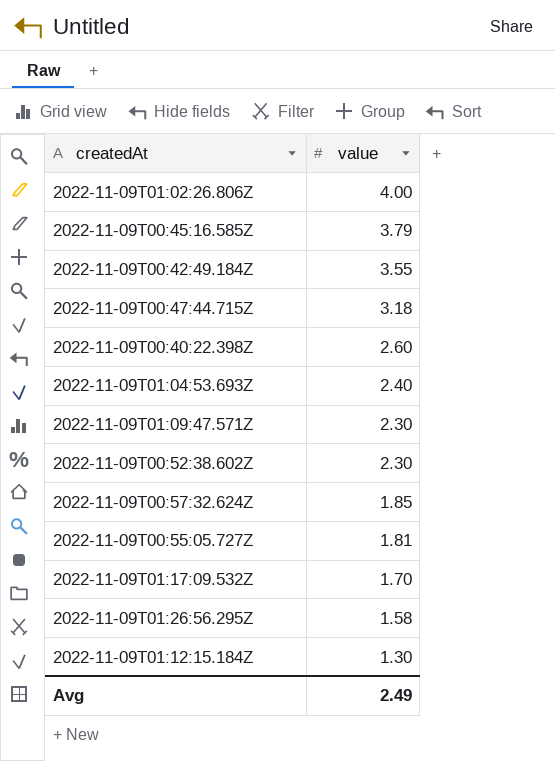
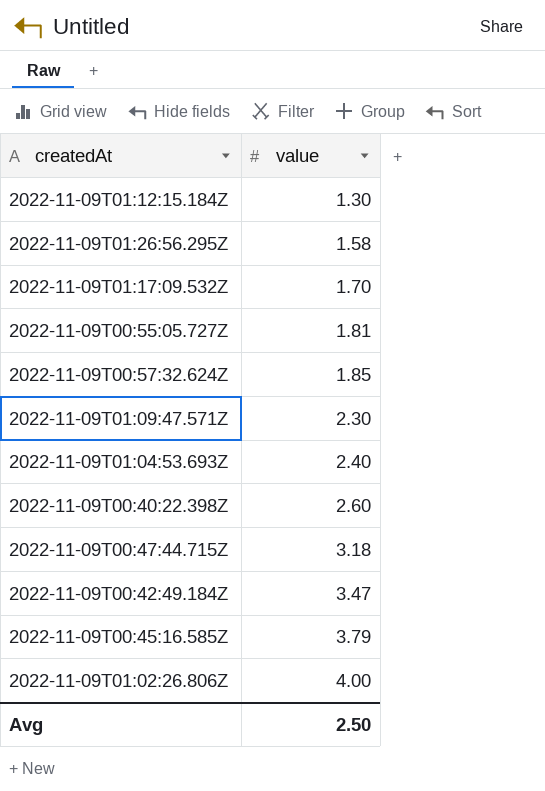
row order: value descending -> value ascending
row 2022-11-09T00:52:38.602Z: 2.30 -> none
2022-11-09T00:42:49.184Z | value: 3.55 -> 3.47
Avg | value: 2.49 -> 2.50

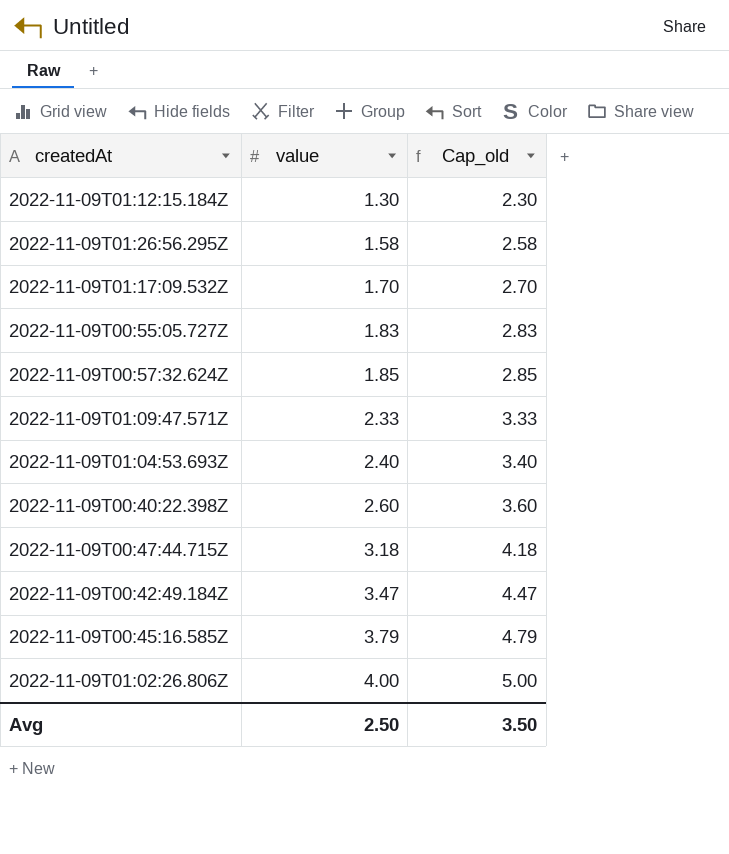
column Cap_old | formula: none -> [value] + 1
2022-11-09T00:55:05.727Z | value: 1.81 -> 1.83
2022-11-09T01:09:47.571Z | value: 2.30 -> 2.33

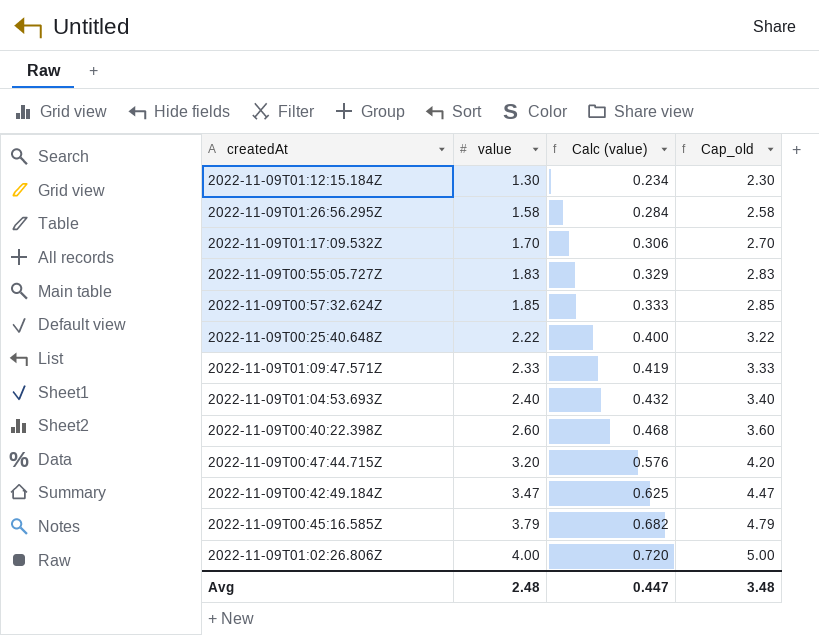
column Calc (value) | formula: none -> [value] * 0.18
row 2022-11-09T00:25:40.648Z: none -> 2.22 | 0.400 | 3.22
2022-11-09T00:47:44.715Z | value: 3.18 -> 3.20
2022-11-09T00:47:44.715Z | Cap_old: 4.18 -> 4.20
Avg | value: 2.50 -> 2.48
Avg | Cap_old: 3.50 -> 3.48

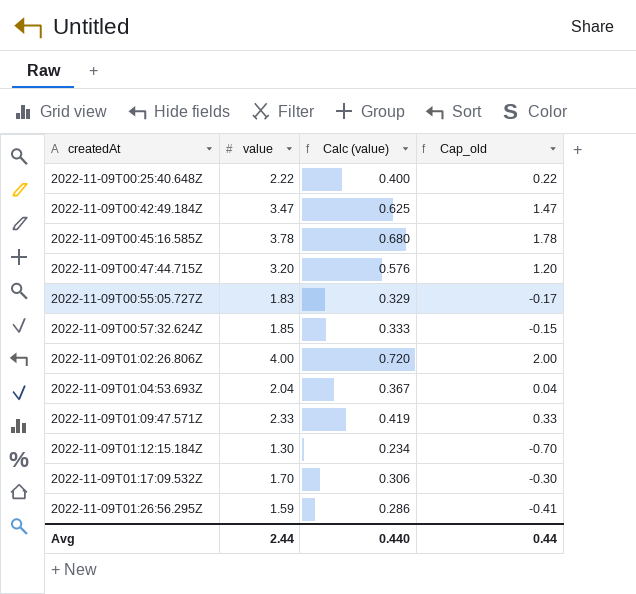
row order: value ascending -> createdAt ascending
column Cap_old | formula: [value] + 1 -> [value] - 2
row 2022-11-09T00:40:22.398Z: 2.60 | 0.468 | 3.60 -> none
2022-11-09T00:45:16.585Z | value: 3.79 -> 3.78
2022-11-09T00:45:16.585Z | Calc (value): 0.682 -> 0.680
2022-11-09T01:04:53.693Z | value: 2.40 -> 2.04
2022-11-09T01:04:53.693Z | Calc (value): 0.432 -> 0.367
2022-11-09T01:26:56.295Z | value: 1.58 -> 1.59
2022-11-09T01:26:56.295Z | Calc (value): 0.284 -> 0.286
Avg | value: 2.48 -> 2.44
Avg | Calc (value): 0.447 -> 0.440
Avg | Cap_old: 3.48 -> 0.44

